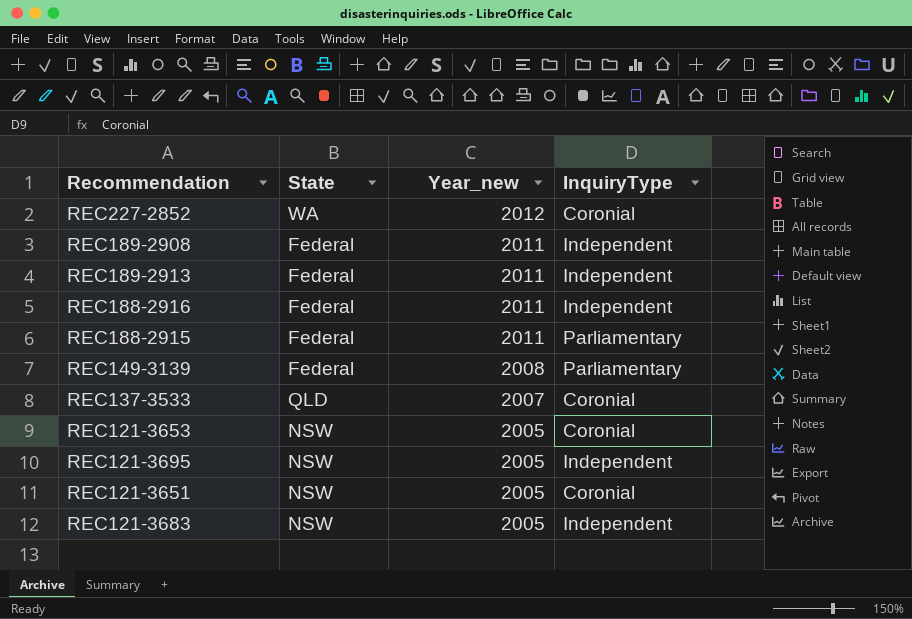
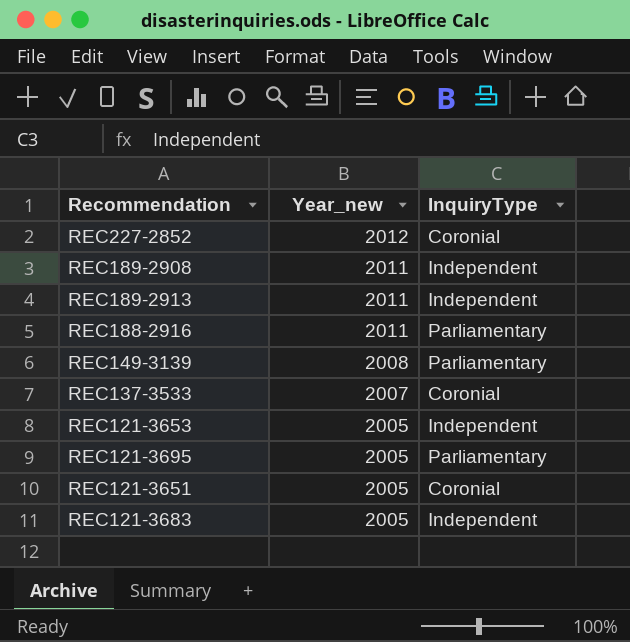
column State | position: 2 -> none
row REC188-2915: Federal | 2011 | Parliamentary -> none
REC188-2916 | InquiryType: Independent -> Parliamentary
REC121-3653 | InquiryType: Coronial -> Independent
REC121-3695 | InquiryType: Independent -> Parliamentary

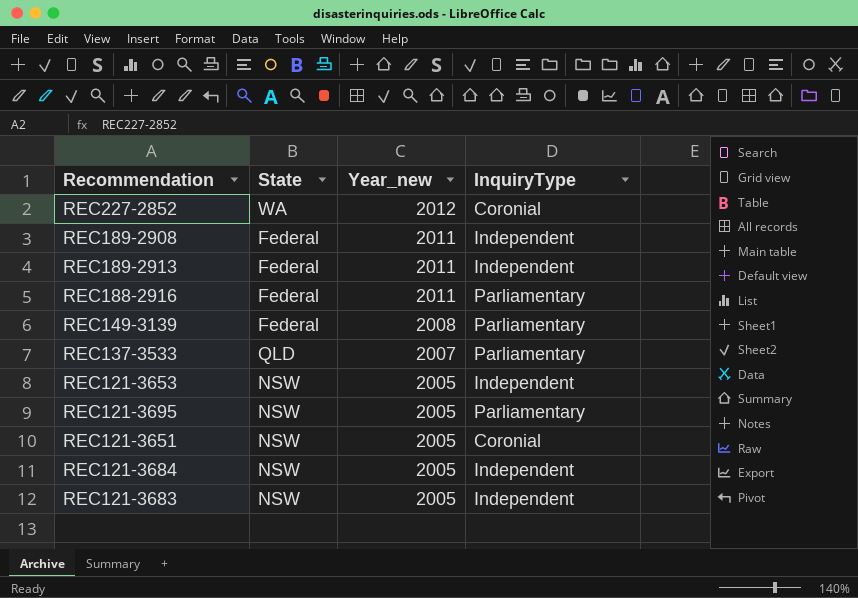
column State | position: none -> 2
REC137-3533 | InquiryType: Coronial -> Parliamentary
row REC121-3684: none -> NSW | 2005 | Independent

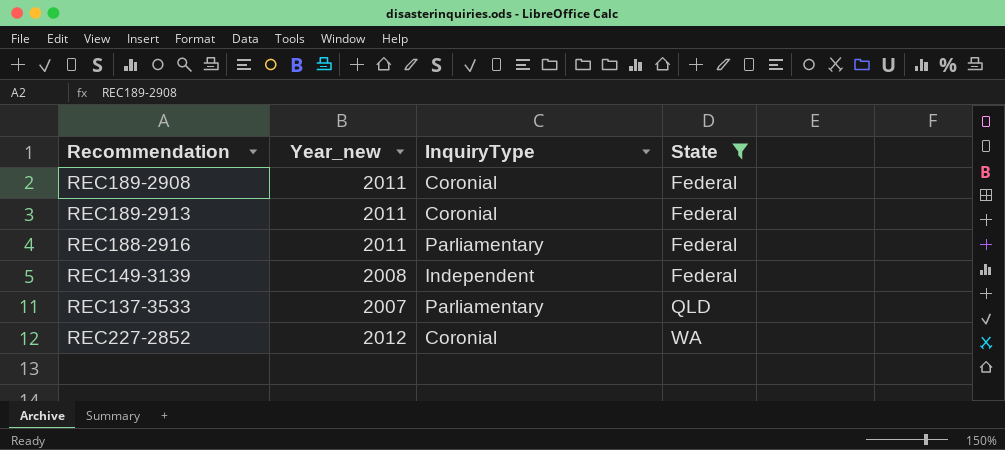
filter: none -> State != NSW
row order: Year_new descending -> State ascending
column State | position: 2 -> 4
REC189-2908 | InquiryType: Independent -> Coronial
REC189-2913 | InquiryType: Independent -> Coronial
REC149-3139 | InquiryType: Parliamentary -> Independent

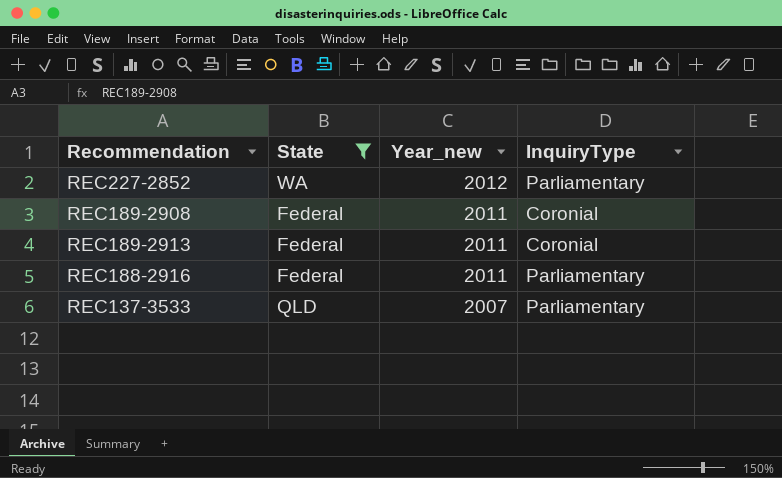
row order: State ascending -> Year_new descending
column State | position: 4 -> 2
row REC149-3139: 2008 | Independent | Federal -> none
REC227-2852 | InquiryType: Coronial -> Parliamentary

